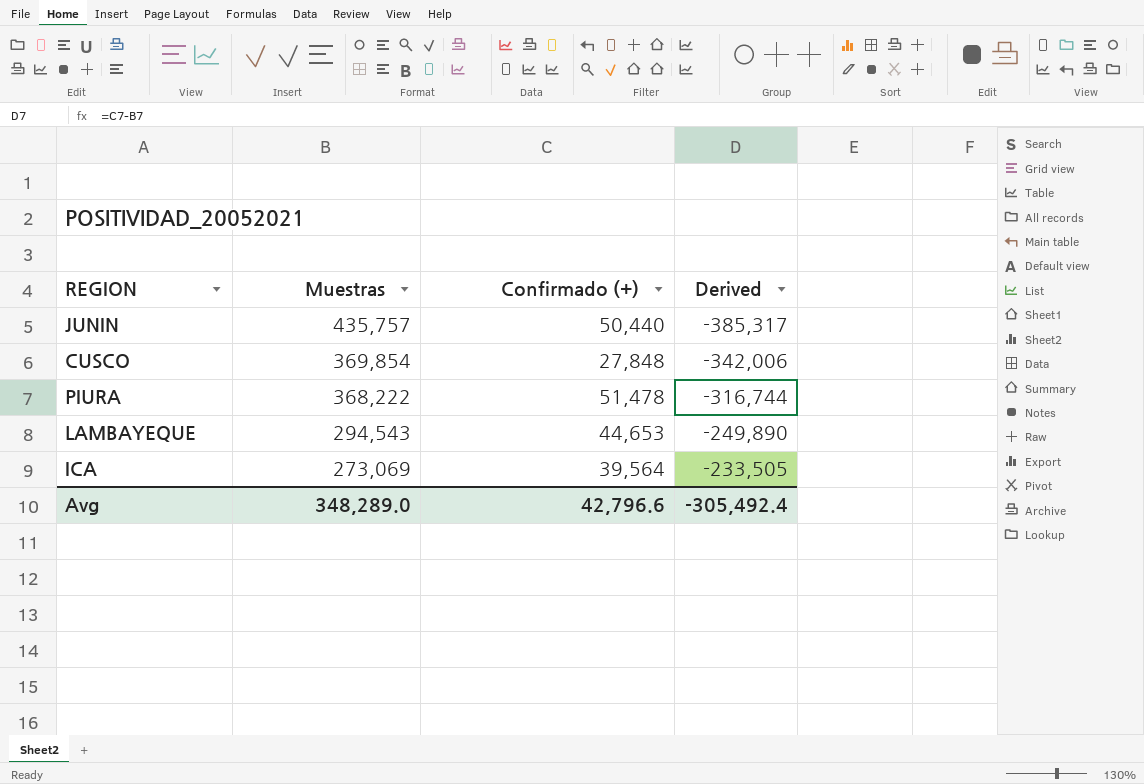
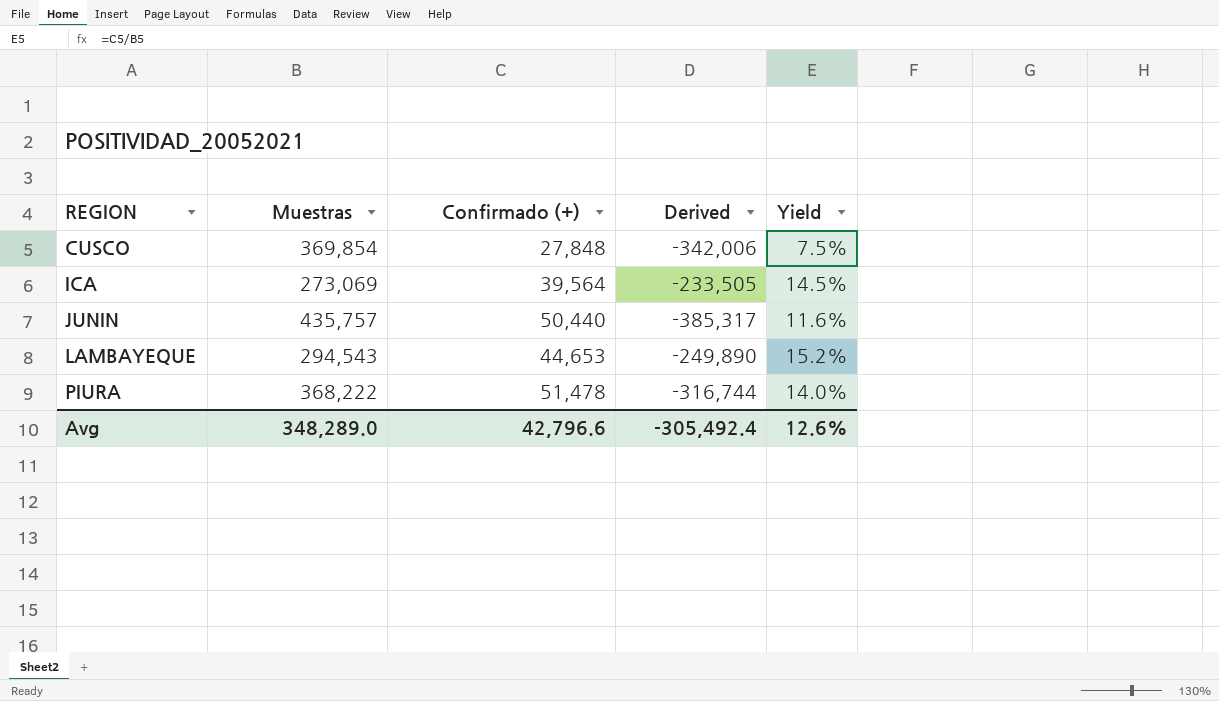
row order: Muestras descending -> REGION ascending
column Yield | formula: none -> [Confirmado (+)] / [Muestras]

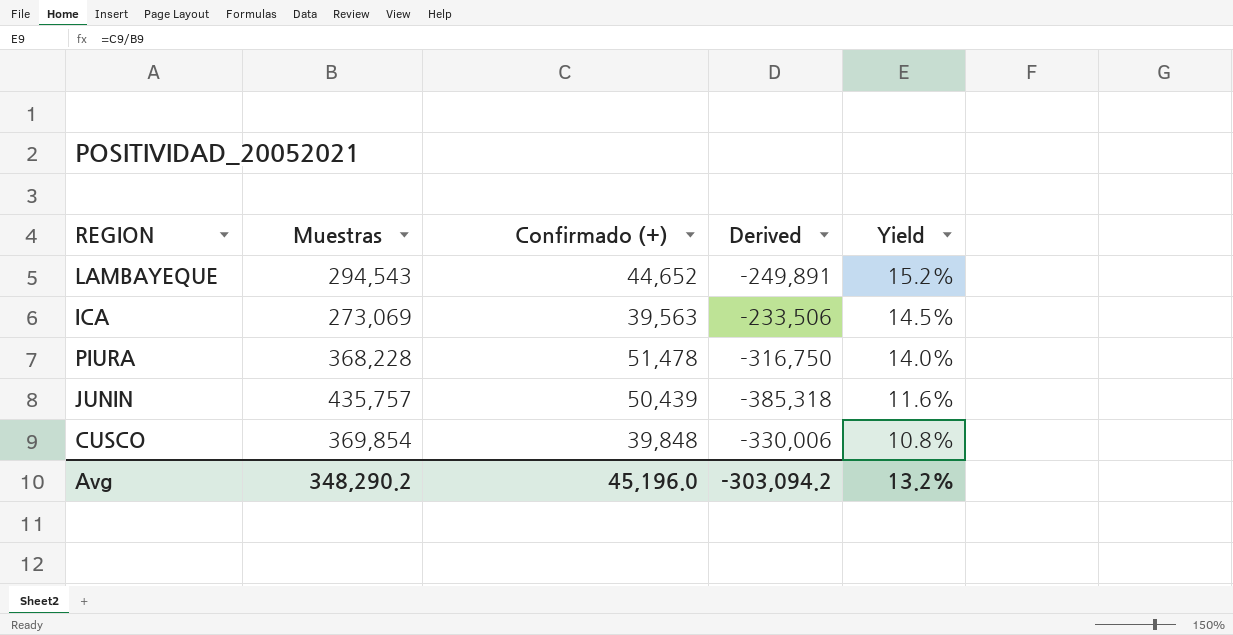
row order: REGION ascending -> Yield descending
LAMBAYEQUE | Confirmado (+): 44,653 -> 44,652
LAMBAYEQUE | Derived: -249,890 -> -249,891
ICA | Confirmado (+): 39,564 -> 39,563
ICA | Derived: -233,505 -> -233,506
PIURA | Muestras: 368,222 -> 368,228
PIURA | Derived: -316,744 -> -316,750
JUNIN | Confirmado (+): 50,440 -> 50,439
JUNIN | Derived: -385,317 -> -385,318
CUSCO | Confirmado (+): 27,848 -> 39,848
CUSCO | Derived: -342,006 -> -330,006
CUSCO | Yield: 7.5% -> 10.8%
Avg | Muestras: 348,289.0 -> 348,290.2
Avg | Confirmado (+): 42,796.6 -> 45,196.0
Avg | Derived: -305,492.4 -> -303,094.2
Avg | Yield: 12.6% -> 13.2%

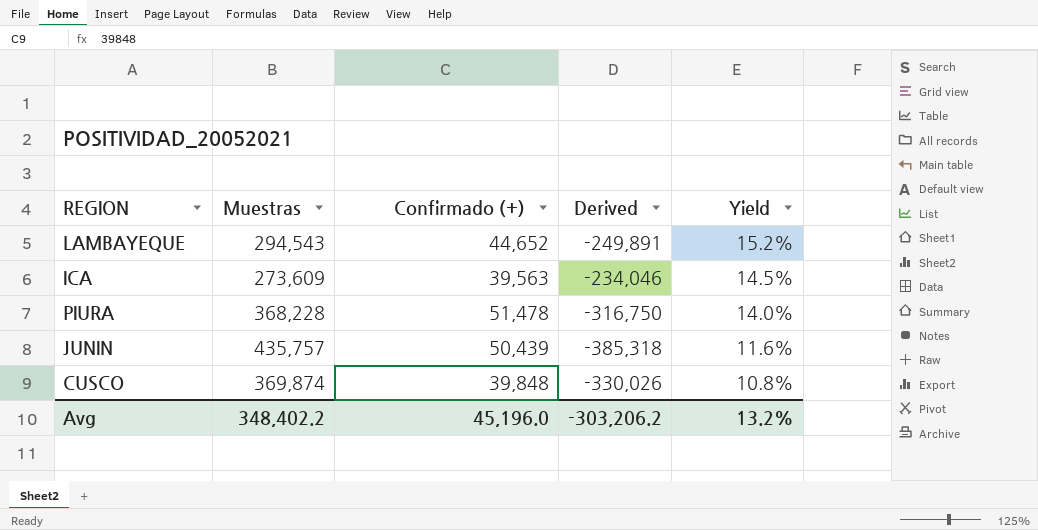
ICA | Muestras: 273,069 -> 273,609
ICA | Derived: -233,506 -> -234,046
CUSCO | Muestras: 369,854 -> 369,874
CUSCO | Derived: -330,006 -> -330,026
Avg | Muestras: 348,290.2 -> 348,402.2
Avg | Derived: -303,094.2 -> -303,206.2

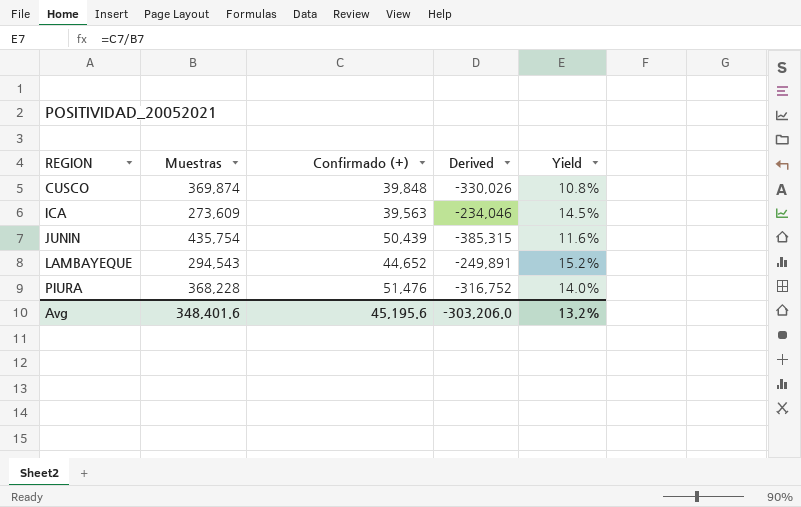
row order: Yield descending -> REGION ascending
JUNIN | Muestras: 435,757 -> 435,754
JUNIN | Derived: -385,318 -> -385,315
PIURA | Confirmado (+): 51,478 -> 51,476
PIURA | Derived: -316,750 -> -316,752
Avg | Muestras: 348,402.2 -> 348,401.6
Avg | Confirmado (+): 45,196.0 -> 45,195.6
Avg | Derived: -303,206.2 -> -303,206.0

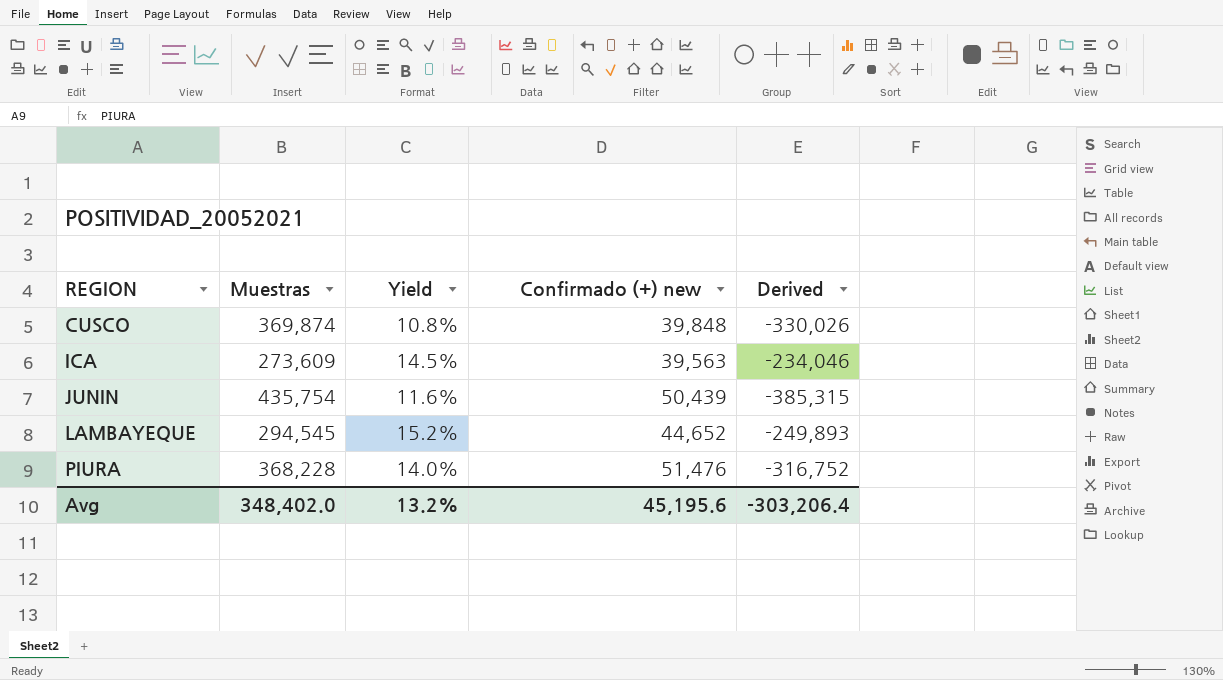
column Yield | position: 5 -> 3
column name: Confirmado (+) -> Confirmado (+) new
LAMBAYEQUE | Muestras: 294,543 -> 294,545
LAMBAYEQUE | Derived: -249,891 -> -249,893
Avg | Muestras: 348,401.6 -> 348,402.0
Avg | Derived: -303,206.0 -> -303,206.4

